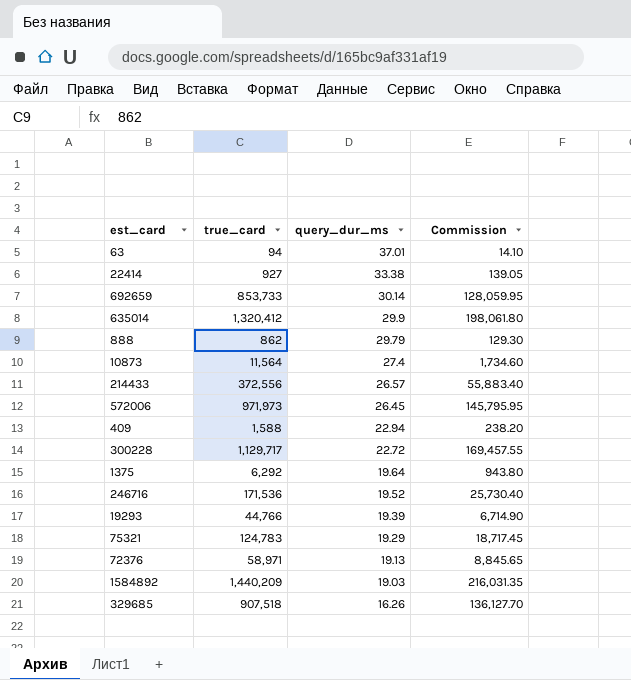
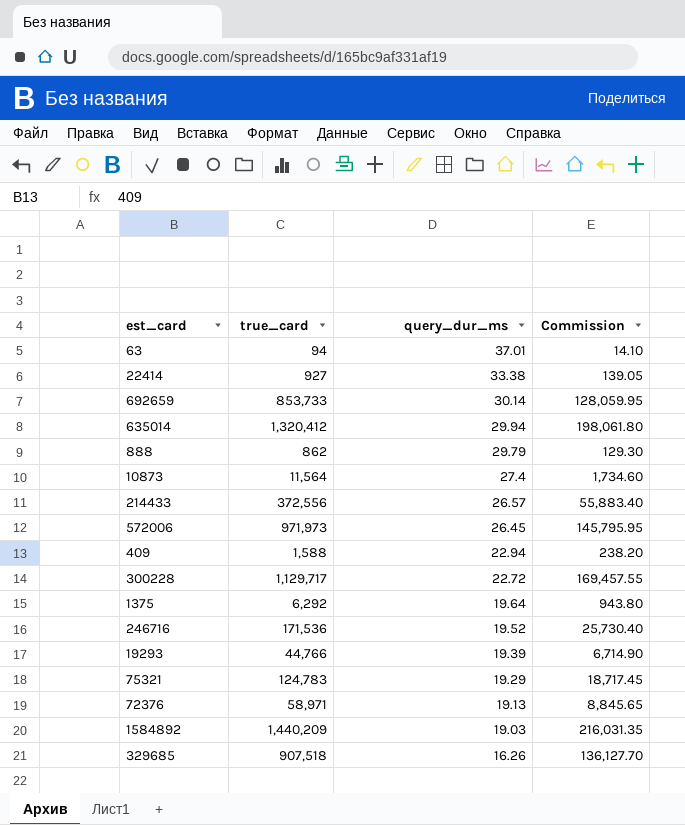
635014 | query_dur_ms: 29.9 -> 29.94

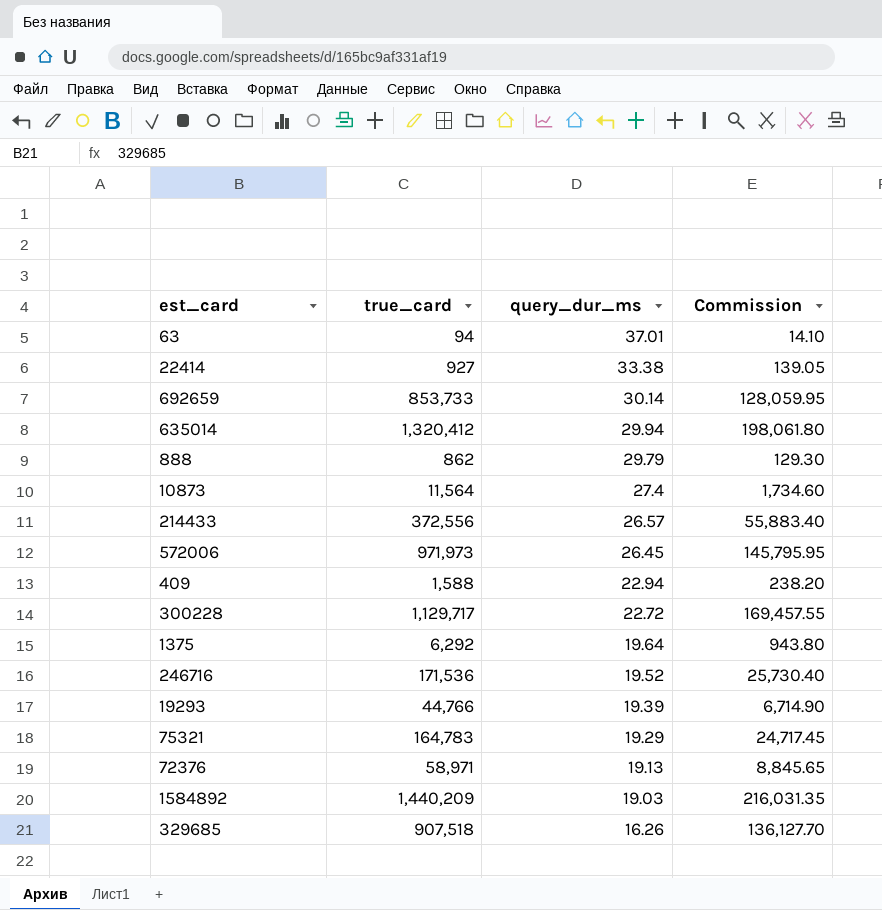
75321 | true_card: 124,783 -> 164,783
75321 | Commission: 18,717.45 -> 24,717.45

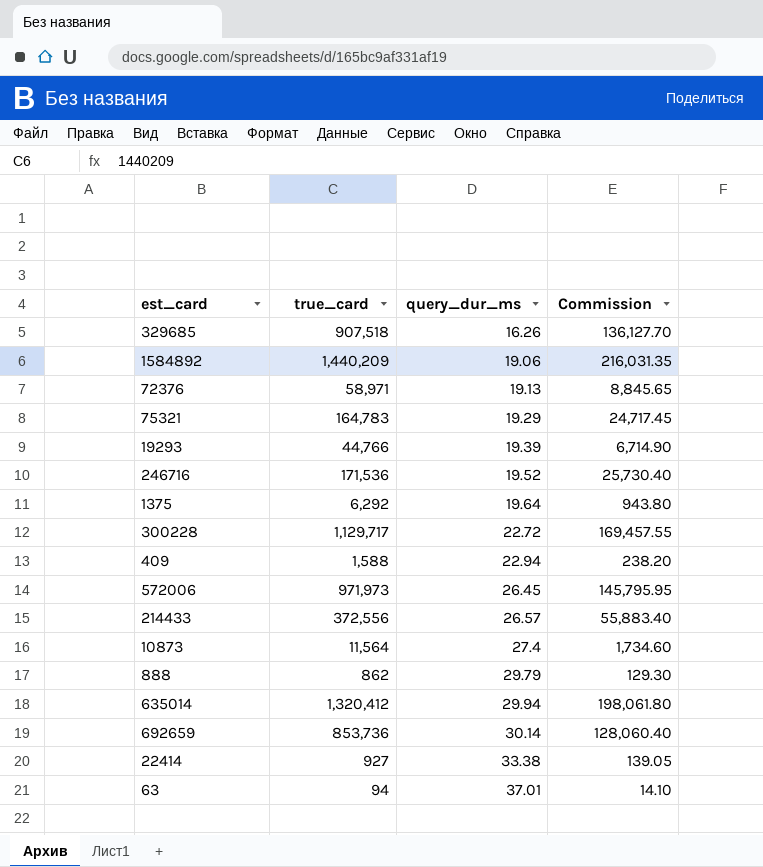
row order: query_dur_ms descending -> query_dur_ms ascending
1584892 | query_dur_ms: 19.03 -> 19.06
692659 | true_card: 853,733 -> 853,736
692659 | Commission: 128,059.95 -> 128,060.40

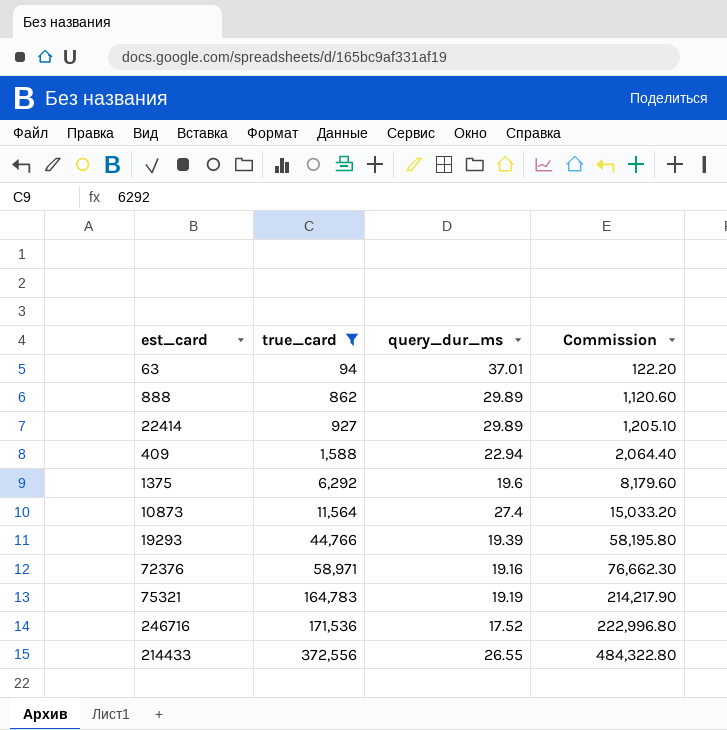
filter: none -> true_card <= 372,556
row order: query_dur_ms ascending -> true_card ascending
column Commission | formula: [true_card] * 0.15 -> [true_card] * 1.3
888 | query_dur_ms: 29.79 -> 29.89
22414 | query_dur_ms: 33.38 -> 29.89
1375 | query_dur_ms: 19.64 -> 19.6
72376 | query_dur_ms: 19.13 -> 19.16
75321 | query_dur_ms: 19.29 -> 19.19
246716 | query_dur_ms: 19.52 -> 17.52
214433 | query_dur_ms: 26.57 -> 26.55

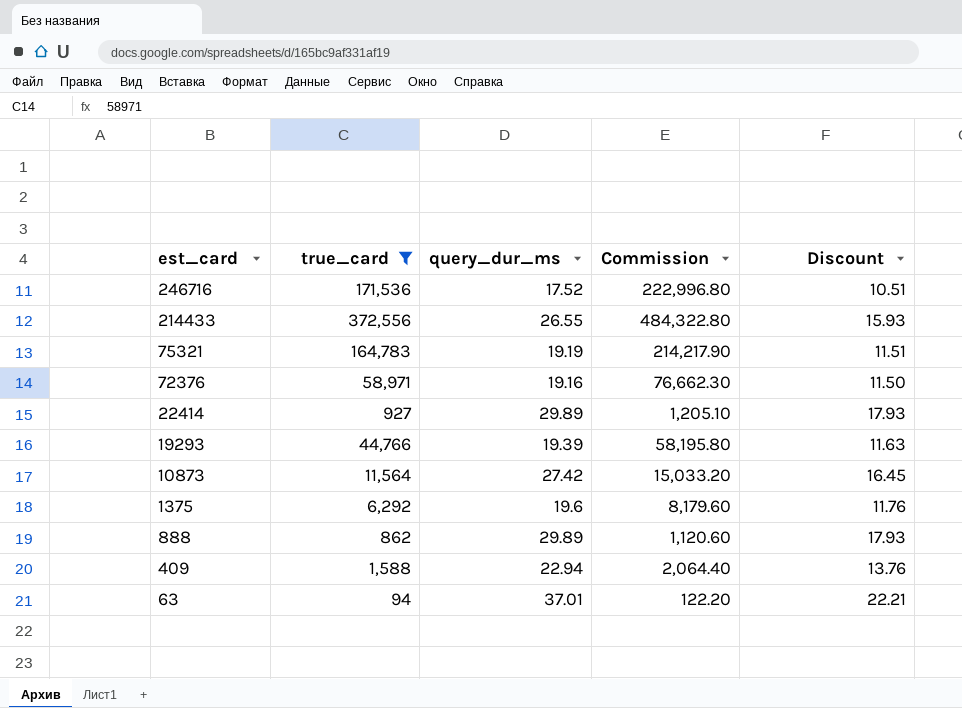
row order: true_card ascending -> est_card descending
column Discount | formula: none -> [query_dur_ms] * 0.6
10873 | query_dur_ms: 27.4 -> 27.42

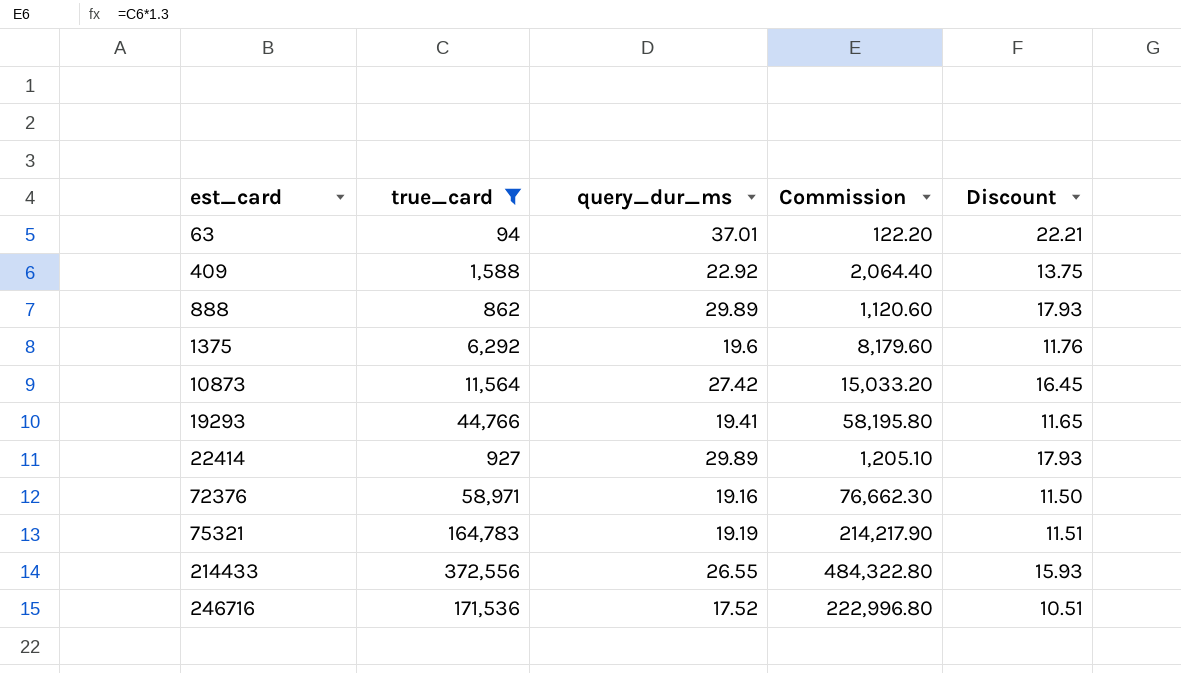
row order: est_card descending -> est_card ascending
409 | query_dur_ms: 22.94 -> 22.92
409 | Discount: 13.76 -> 13.75
19293 | query_dur_ms: 19.39 -> 19.41
19293 | Discount: 11.63 -> 11.65

